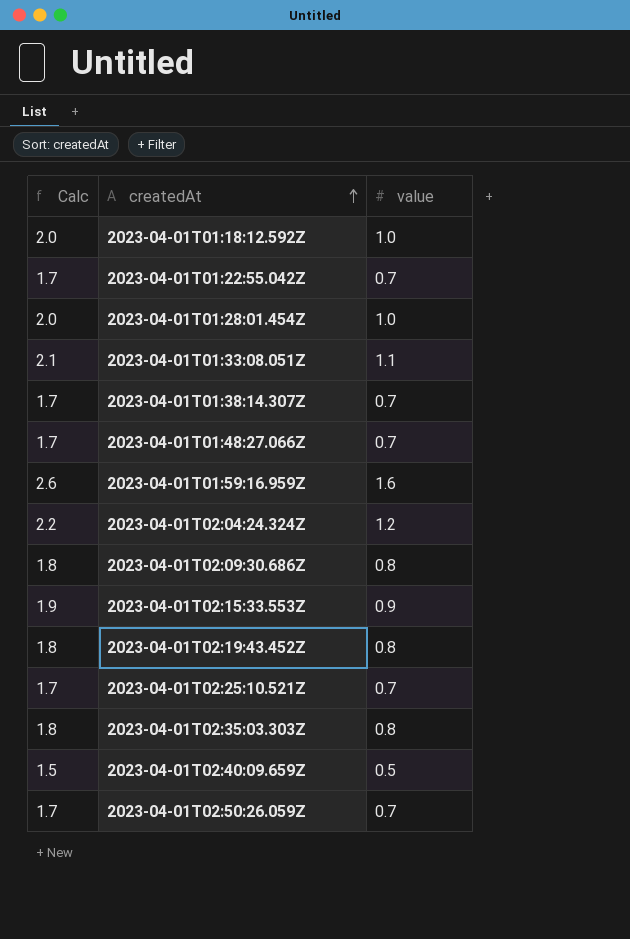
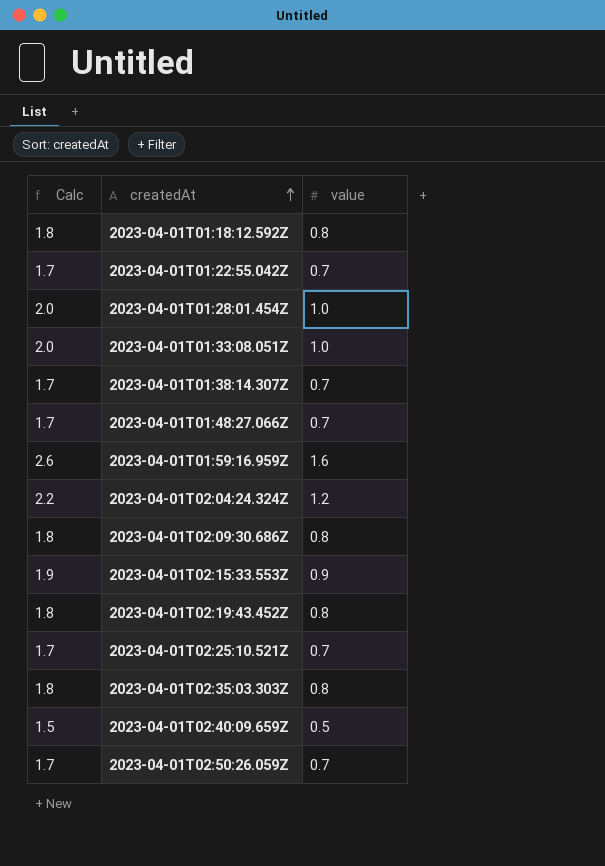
2023-04-01T01:18:12.592Z | Calc: 2.0 -> 1.8
2023-04-01T01:18:12.592Z | value: 1.0 -> 0.8
2023-04-01T01:33:08.051Z | Calc: 2.1 -> 2.0
2023-04-01T01:33:08.051Z | value: 1.1 -> 1.0

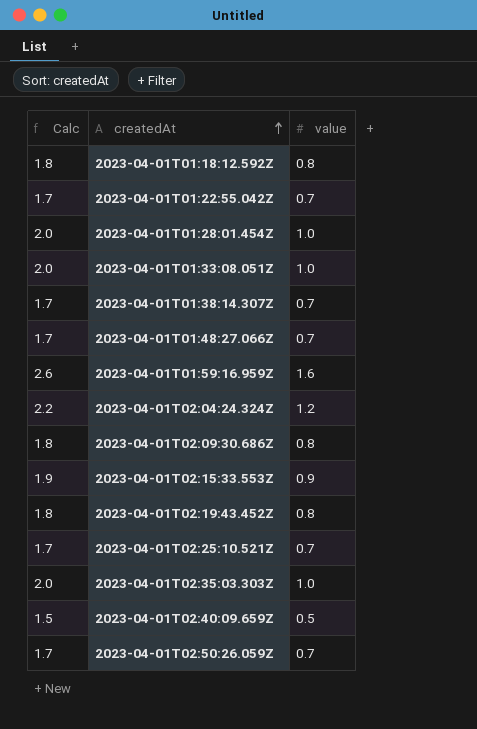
2023-04-01T02:35:03.303Z | Calc: 1.8 -> 2.0
2023-04-01T02:35:03.303Z | value: 0.8 -> 1.0

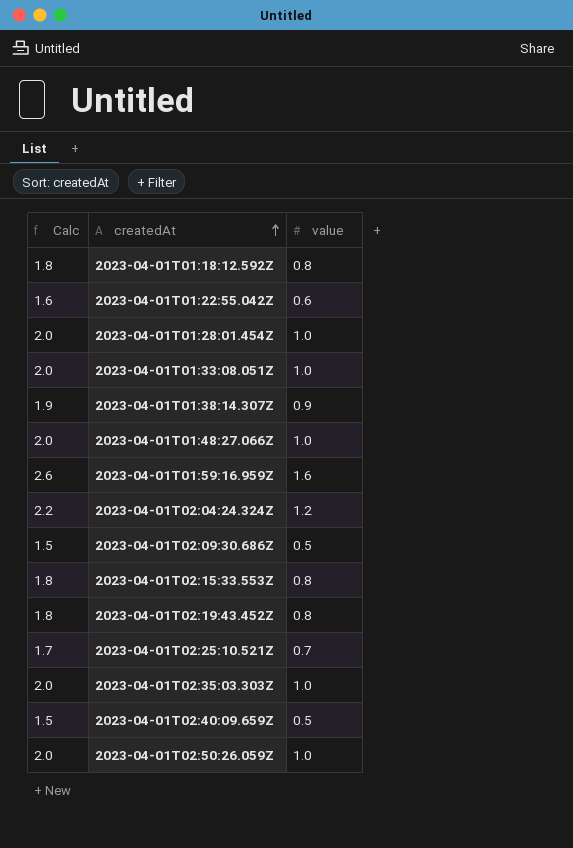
2023-04-01T01:22:55.042Z | Calc: 1.7 -> 1.6
2023-04-01T01:22:55.042Z | value: 0.7 -> 0.6
2023-04-01T01:38:14.307Z | Calc: 1.7 -> 1.9
2023-04-01T01:38:14.307Z | value: 0.7 -> 0.9
2023-04-01T01:48:27.066Z | Calc: 1.7 -> 2.0
2023-04-01T01:48:27.066Z | value: 0.7 -> 1.0
2023-04-01T02:09:30.686Z | Calc: 1.8 -> 1.5
2023-04-01T02:09:30.686Z | value: 0.8 -> 0.5
2023-04-01T02:15:33.553Z | Calc: 1.9 -> 1.8
2023-04-01T02:15:33.553Z | value: 0.9 -> 0.8
2023-04-01T02:50:26.059Z | Calc: 1.7 -> 2.0
2023-04-01T02:50:26.059Z | value: 0.7 -> 1.0

